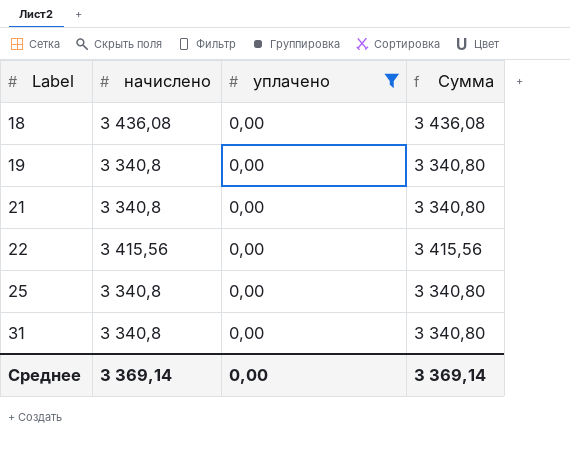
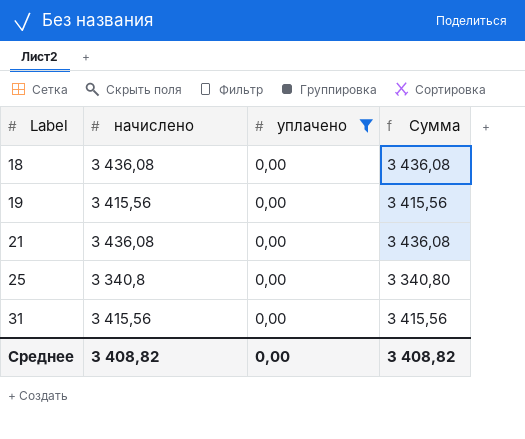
row 22: 3 415,56 | 0,00 | 3 415,56 -> none
19 | начислено: 3 340,8 -> 3 415,56
19 | Сумма: 3 340,80 -> 3 415,56
21 | начислено: 3 340,8 -> 3 436,08
21 | Сумма: 3 340,80 -> 3 436,08
31 | начислено: 3 340,8 -> 3 415,56
31 | Сумма: 3 340,80 -> 3 415,56
Среднее | начислено: 3 369,14 -> 3 408,82
Среднее | Сумма: 3 369,14 -> 3 408,82

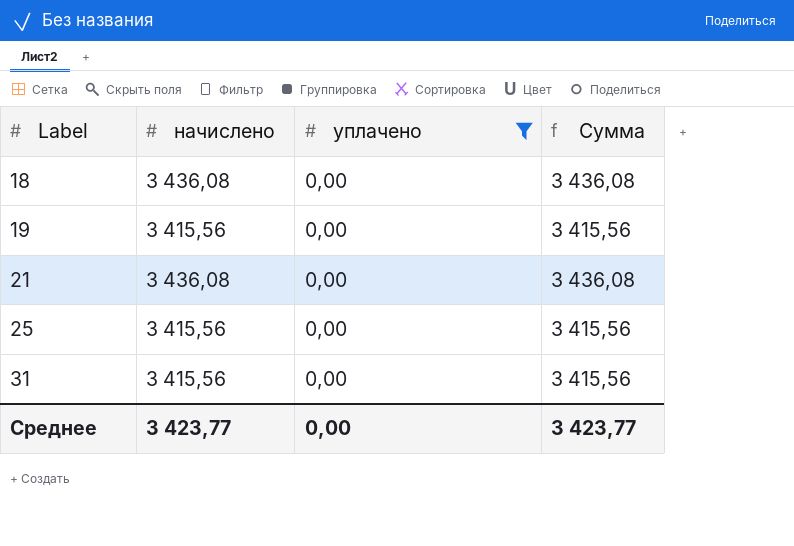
25 | начислено: 3 340,8 -> 3 415,56
25 | Сумма: 3 340,80 -> 3 415,56
Среднее | начислено: 3 408,82 -> 3 423,77
Среднее | Сумма: 3 408,82 -> 3 423,77

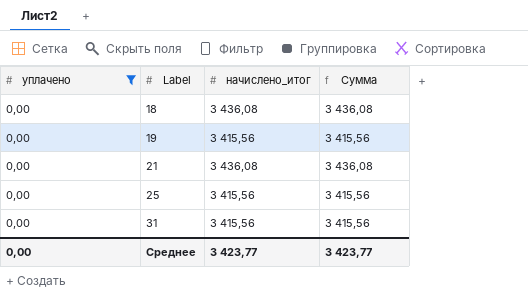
column уплачено | position: 3 -> 1
column name: начислено -> начислено_итог

